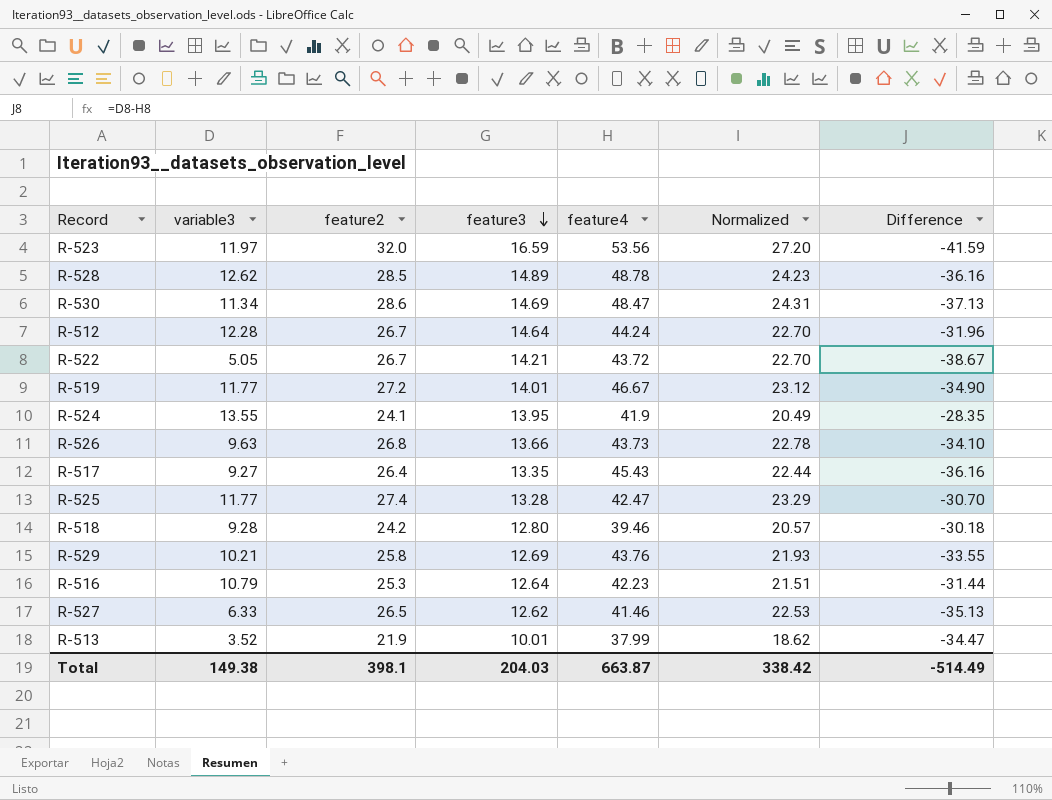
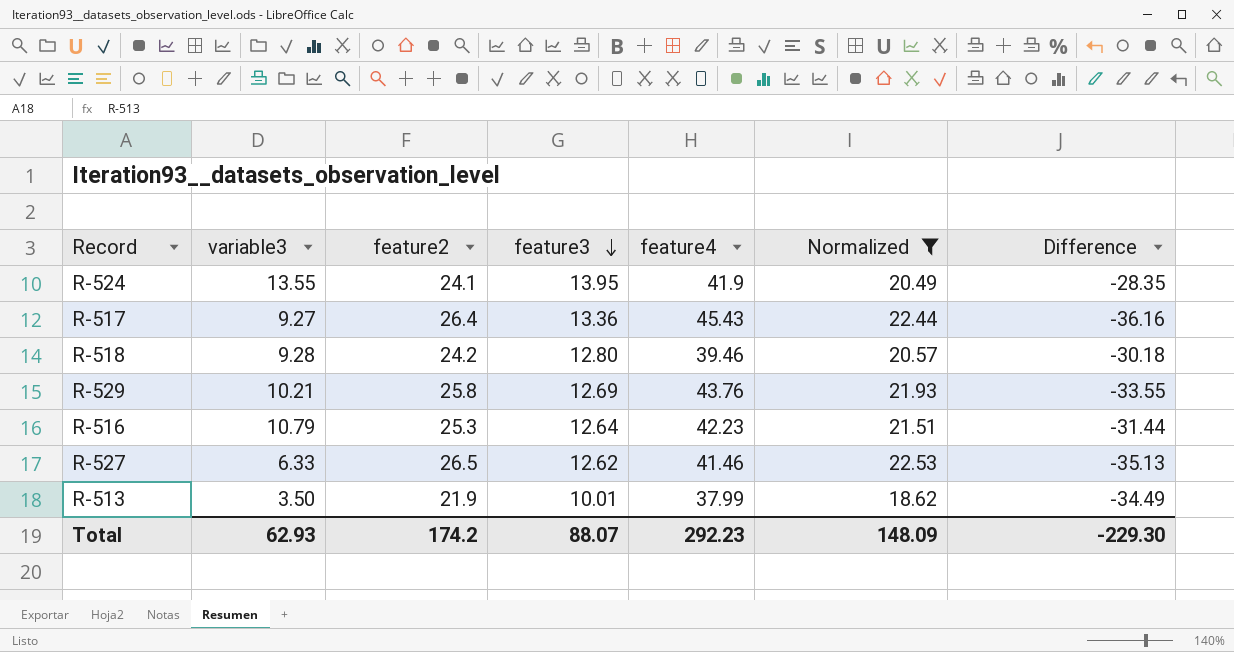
filter: none -> Normalized <= 22.53
R-517 | feature3: 13.35 -> 13.36
R-513 | variable3: 3.52 -> 3.50
R-513 | Difference: -34.47 -> -34.49
Total | variable3: 149.38 -> 62.93
Total | feature2: 398.1 -> 174.2
Total | feature3: 204.03 -> 88.07
Total | feature4: 663.87 -> 292.23
Total | Normalized: 338.42 -> 148.09
Total | Difference: -514.49 -> -229.30

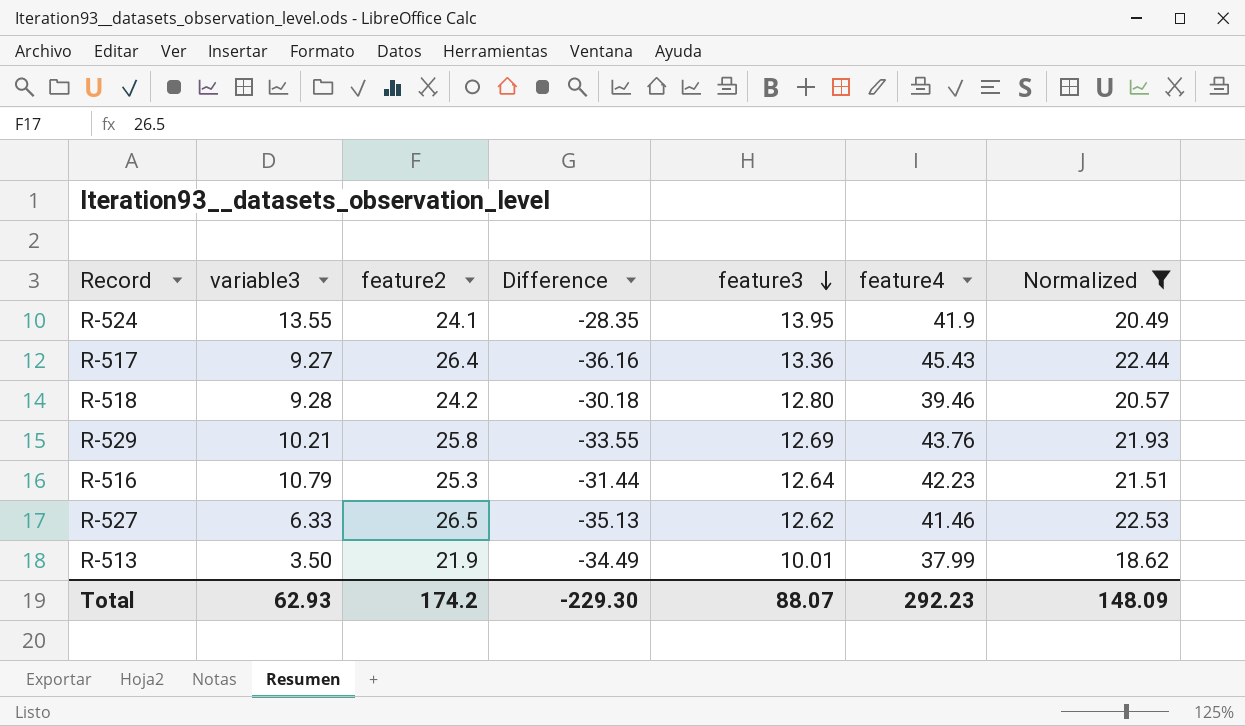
column Difference | position: 7 -> 4

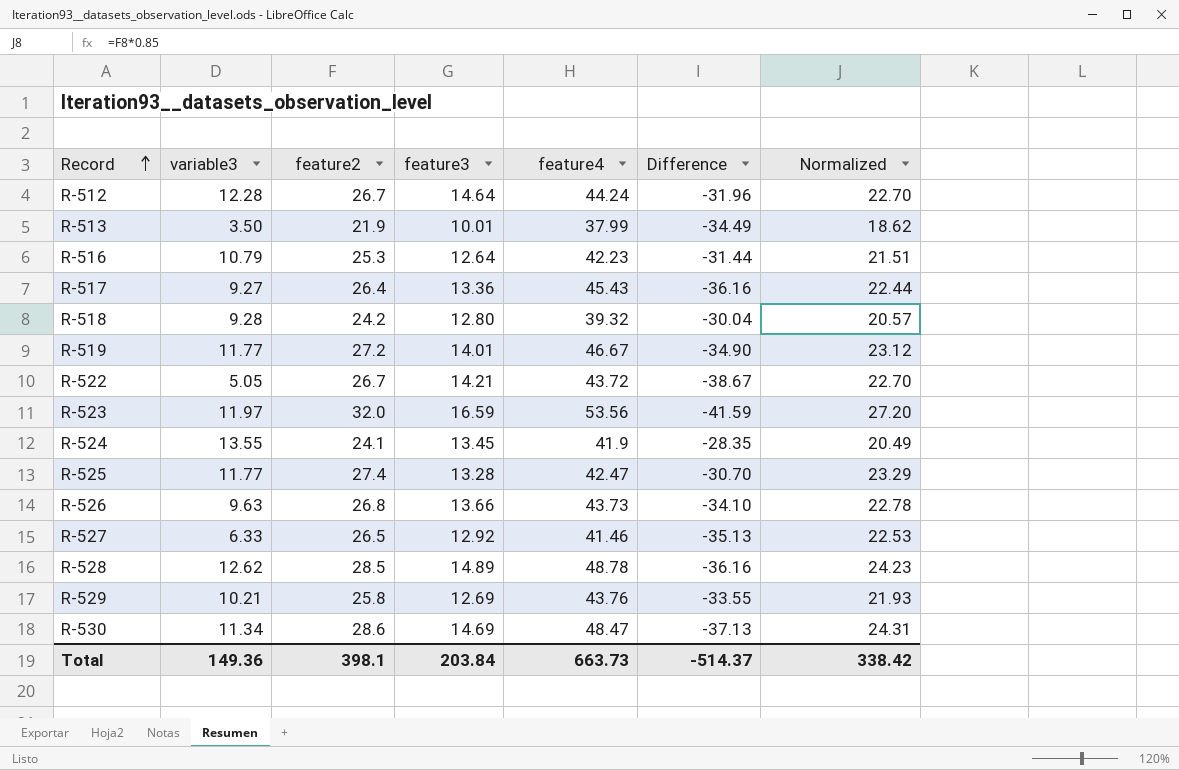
filter: Normalized <= 22.53 -> none
row order: feature3 descending -> Record ascending
column Difference | position: 4 -> 6
R-518 | feature4: 39.46 -> 39.32
R-518 | Difference: -30.18 -> -30.04
R-524 | feature3: 13.95 -> 13.45
R-527 | feature3: 12.62 -> 12.92
Total | variable3: 62.93 -> 149.36
Total | feature2: 174.2 -> 398.1
Total | feature3: 88.07 -> 203.84
Total | feature4: 292.23 -> 663.73
Total | Difference: -229.30 -> -514.37
Total | Normalized: 148.09 -> 338.42

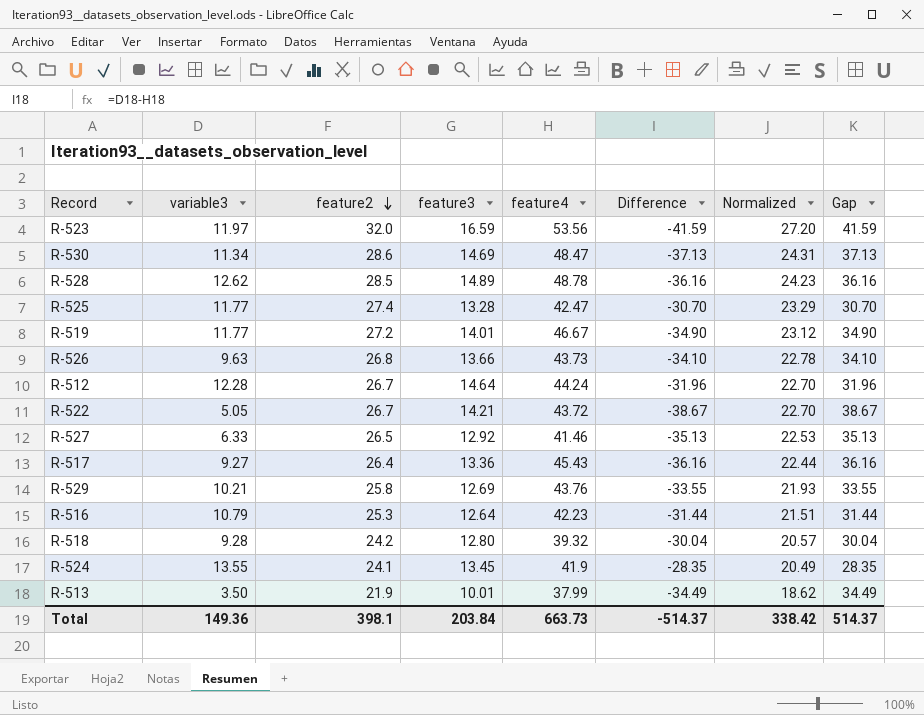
row order: Record ascending -> feature2 descending
column Gap | formula: none -> [feature4] - [variable3]

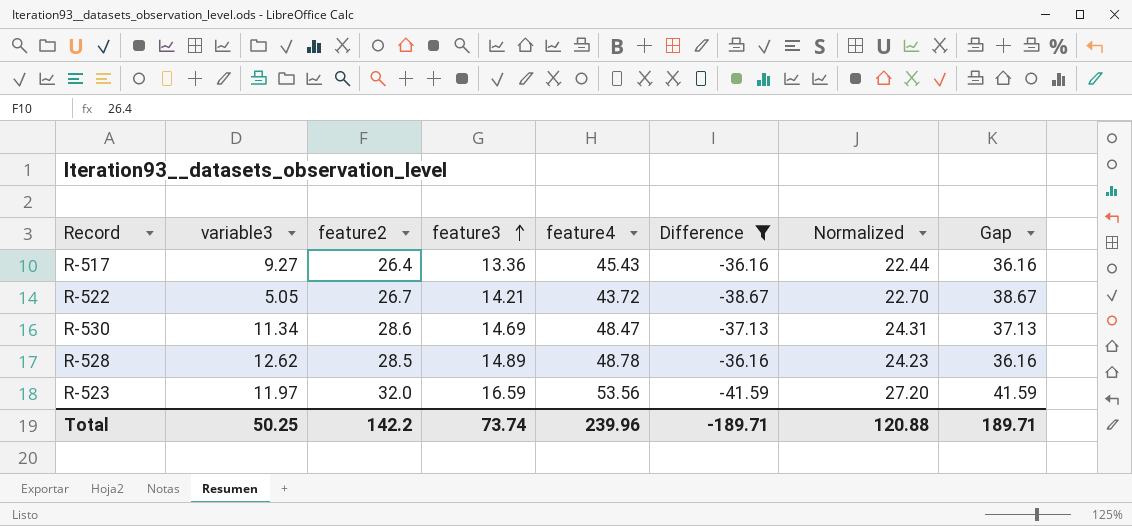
filter: none -> Difference <= -36.16
row order: feature2 descending -> feature3 ascending
Total | variable3: 149.36 -> 50.25
Total | feature2: 398.1 -> 142.2
Total | feature3: 203.84 -> 73.74
Total | feature4: 663.73 -> 239.96
Total | Difference: -514.37 -> -189.71
Total | Normalized: 338.42 -> 120.88
Total | Gap: 514.37 -> 189.71

